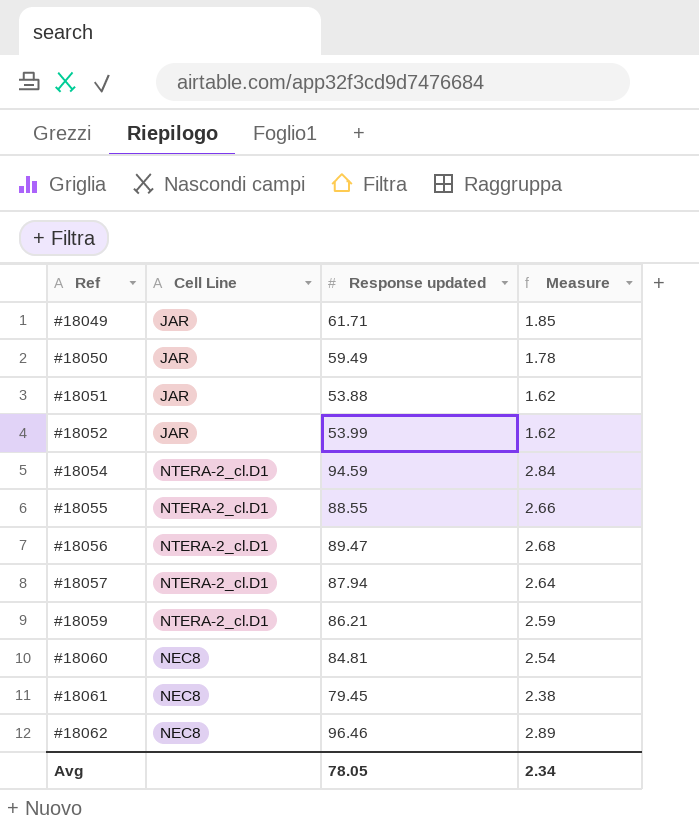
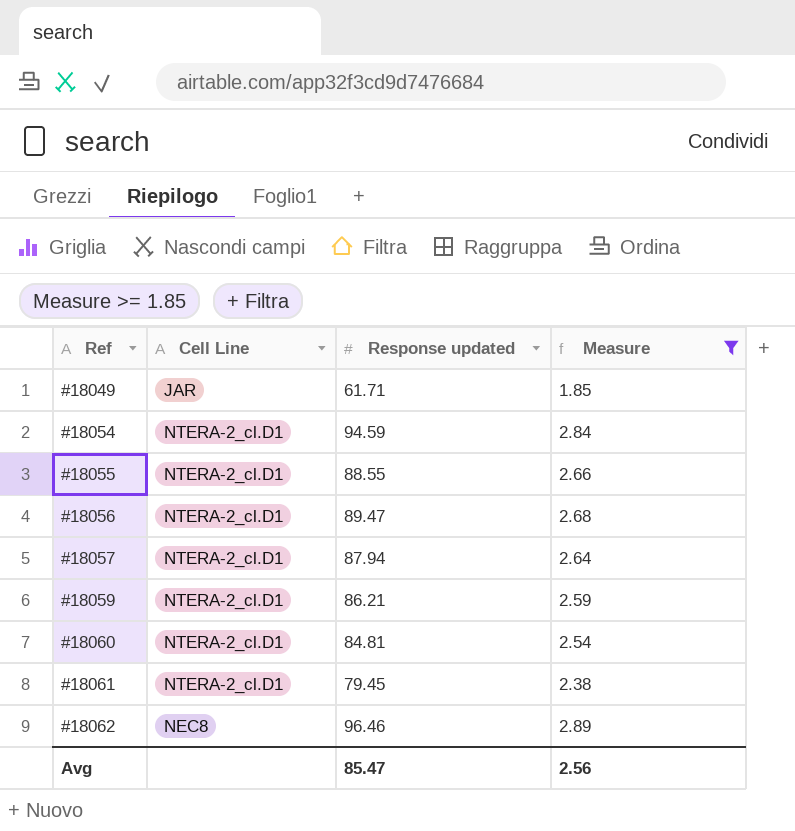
filter: none -> Measure >= 1.85
#18060 | Cell Line: NEC8 -> NTERA-2_cl.D1
#18061 | Cell Line: NEC8 -> NTERA-2_cl.D1
Avg | Response updated: 78.05 -> 85.47
Avg | Measure: 2.34 -> 2.56

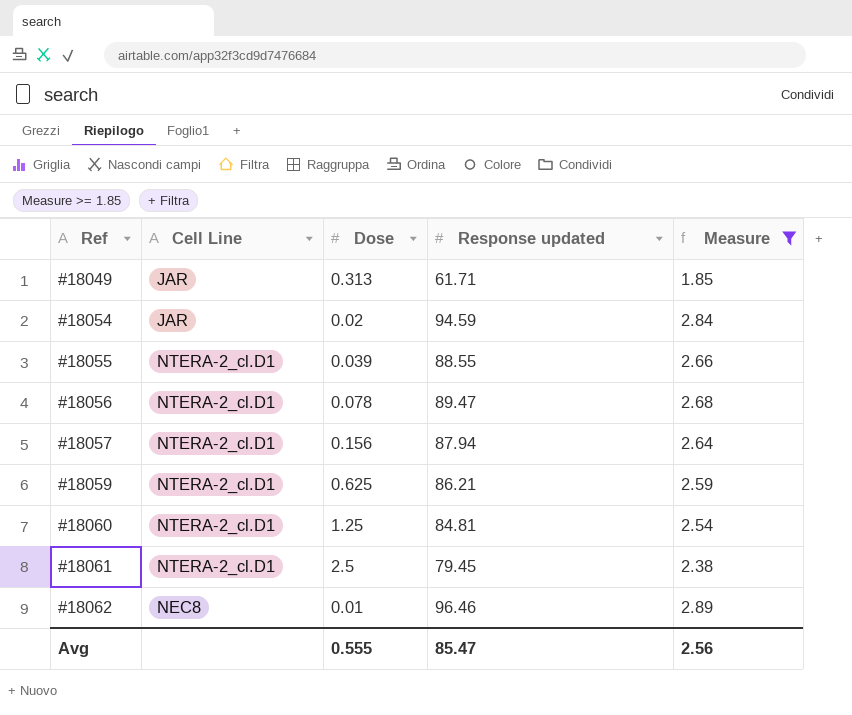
column Dose | position: none -> 3
#18054 | Cell Line: NTERA-2_cl.D1 -> JAR

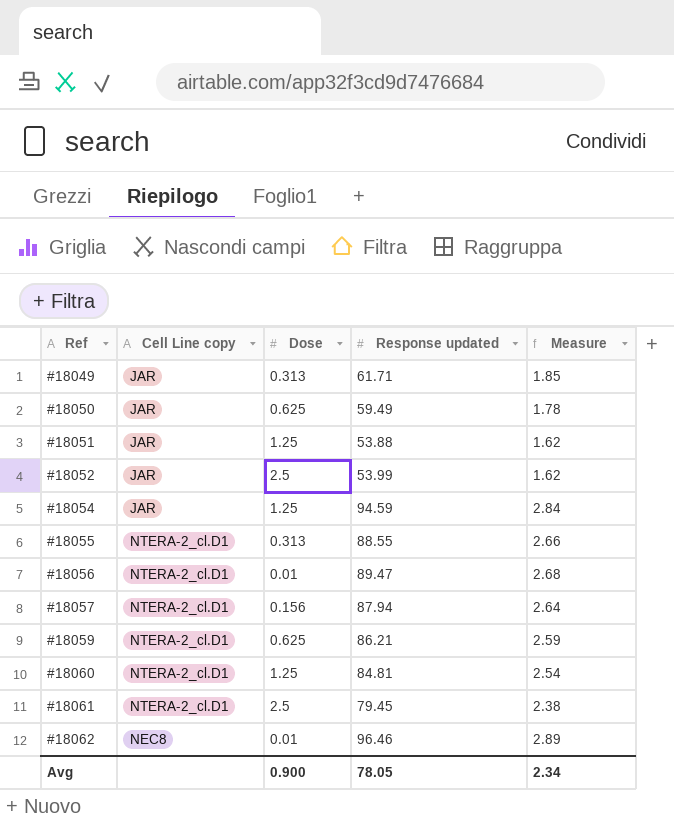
filter: Measure >= 1.85 -> none
column name: Cell Line -> Cell Line copy
#18054 | Dose: 0.02 -> 1.25
#18055 | Dose: 0.039 -> 0.313
#18056 | Dose: 0.078 -> 0.01
Avg | Dose: 0.555 -> 0.900
Avg | Response updated: 85.47 -> 78.05
Avg | Measure: 2.56 -> 2.34

